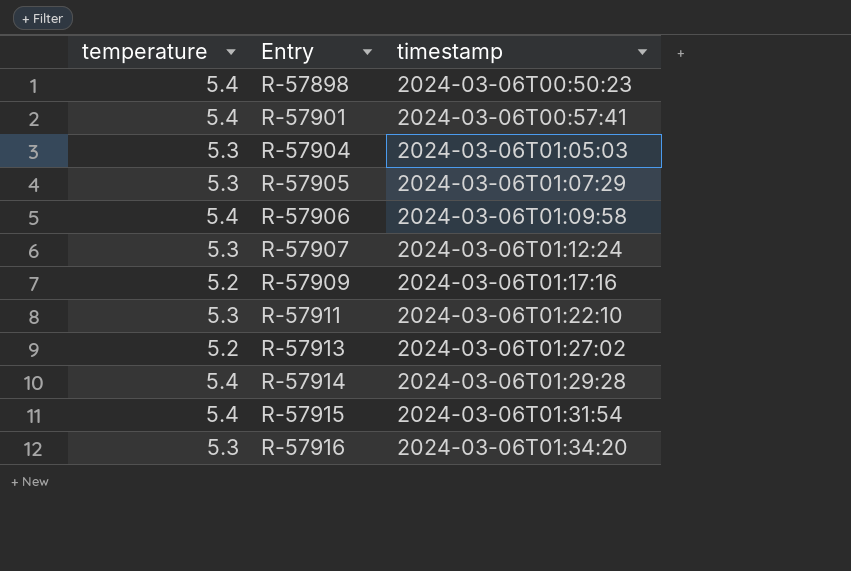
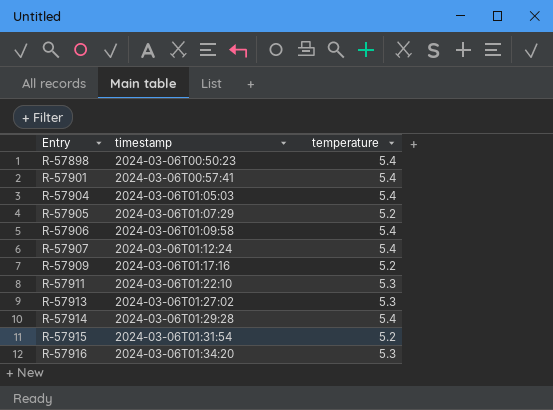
column temperature | position: 1 -> 3
R-57904 | temperature: 5.3 -> 5.4
R-57905 | temperature: 5.3 -> 5.2
R-57907 | temperature: 5.3 -> 5.4
R-57913 | temperature: 5.2 -> 5.3
R-57915 | temperature: 5.4 -> 5.2

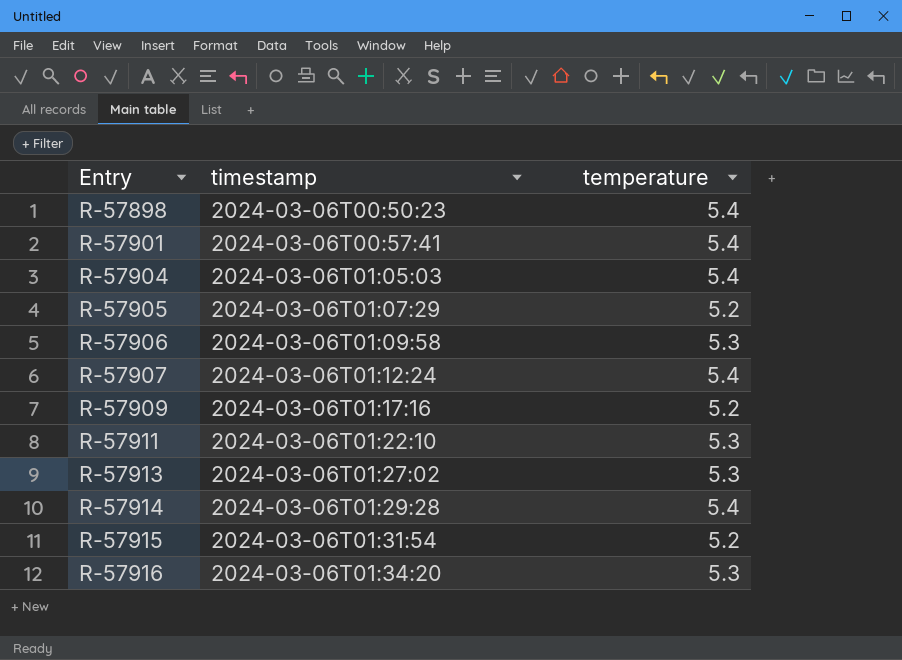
R-57906 | temperature: 5.4 -> 5.3

